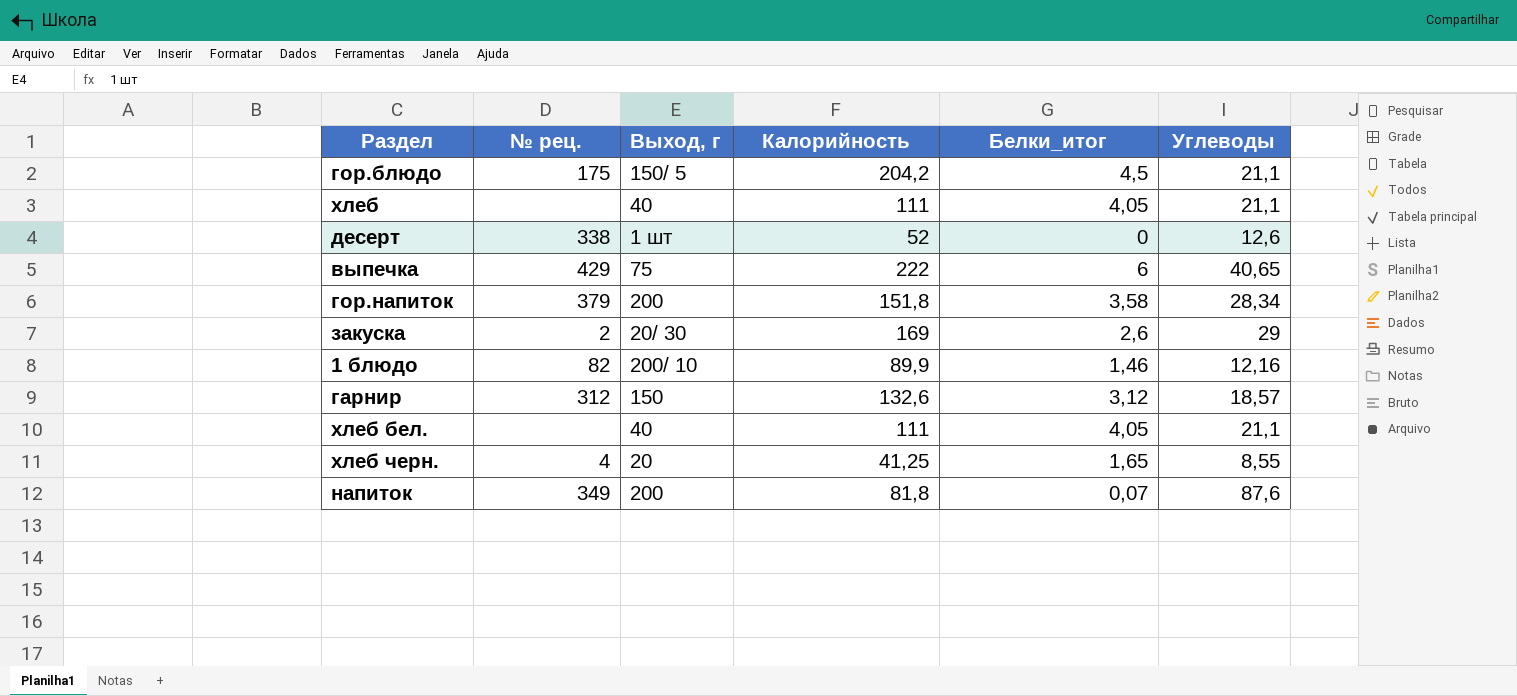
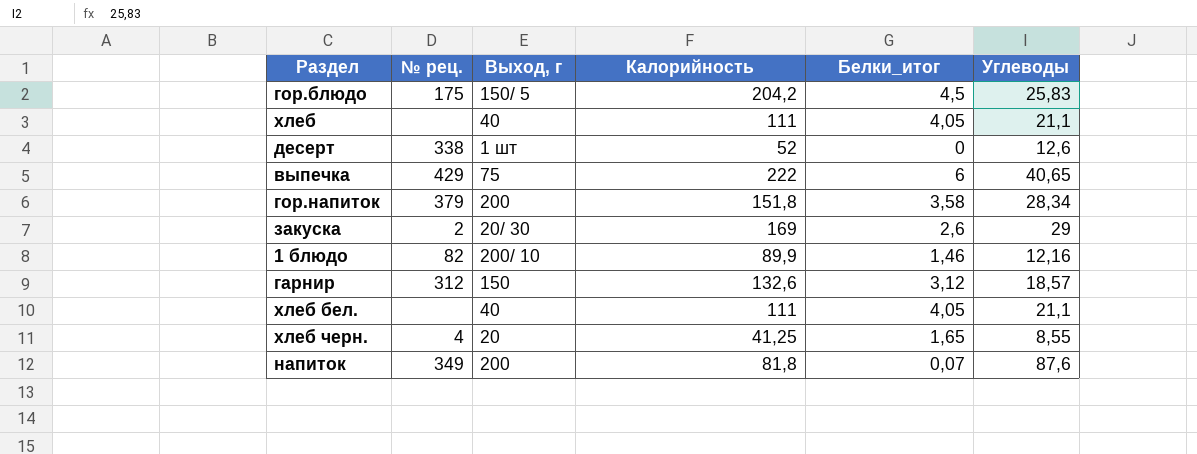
гор.блюдо | Углеводы: 21,1 -> 25,83

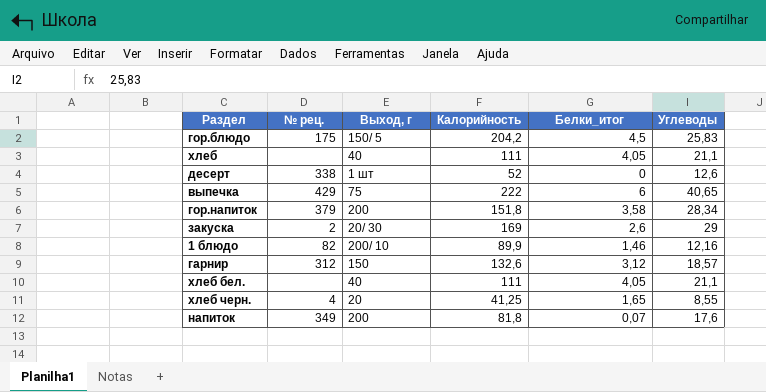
напиток | Углеводы: 87,6 -> 17,6

